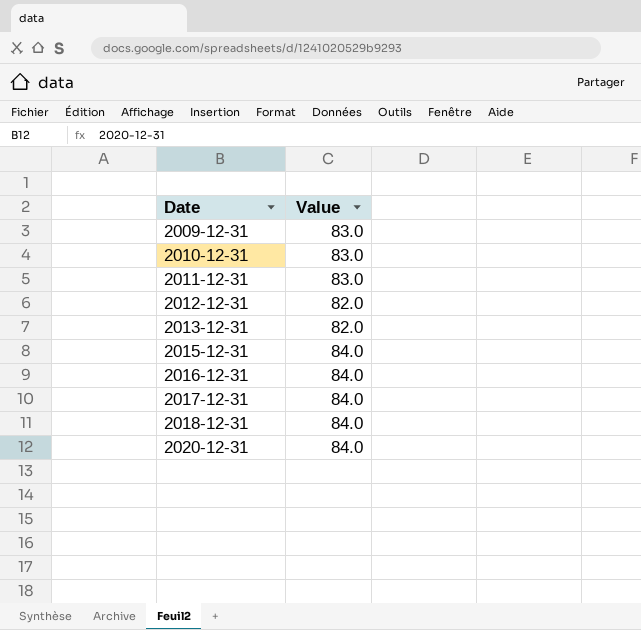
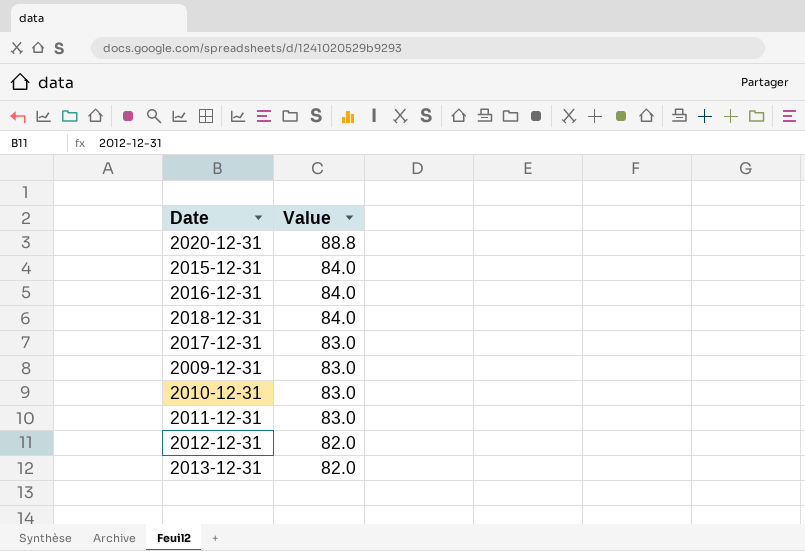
row order: Date ascending -> Value descending
2020-12-31 | Value: 84.0 -> 88.8
2017-12-31 | Value: 84.0 -> 83.0

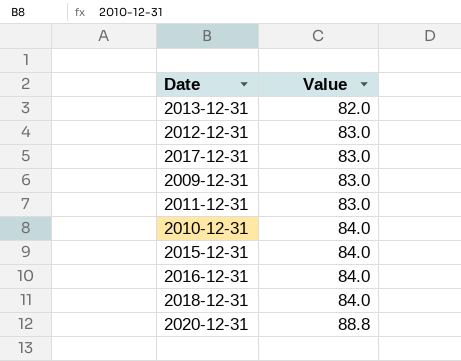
row order: Value descending -> Value ascending
2012-12-31 | Value: 82.0 -> 83.0
2010-12-31 | Value: 83.0 -> 84.0

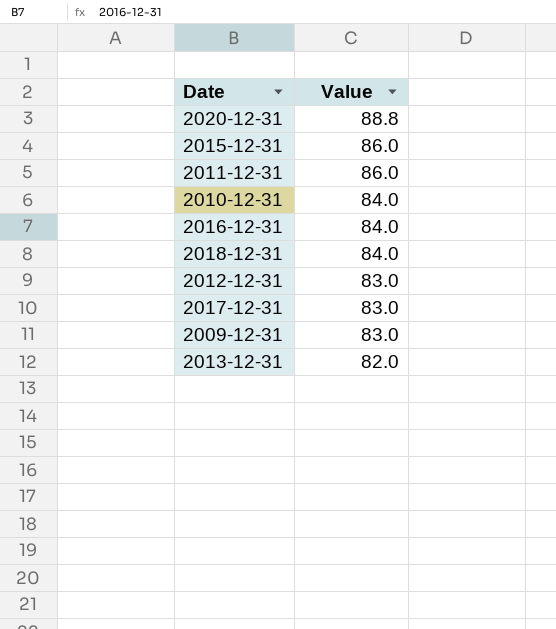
row order: Value ascending -> Value descending
2015-12-31 | Value: 84.0 -> 86.0
2011-12-31 | Value: 83.0 -> 86.0

